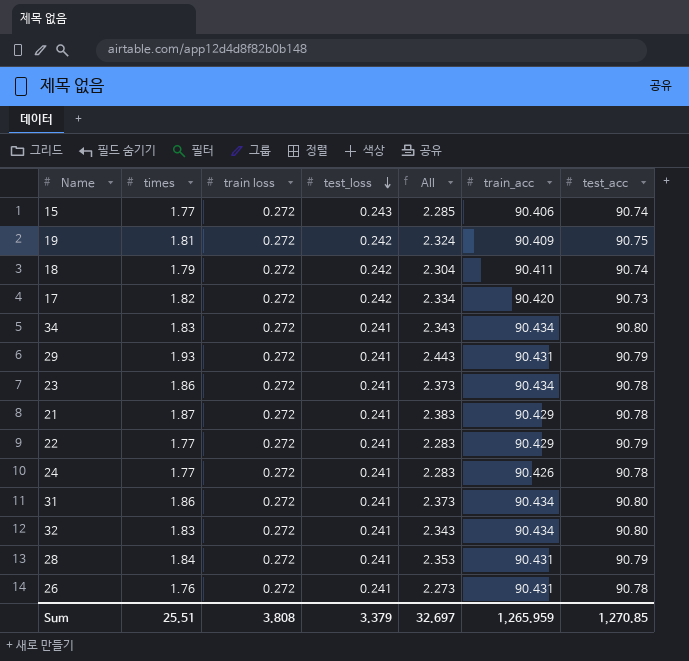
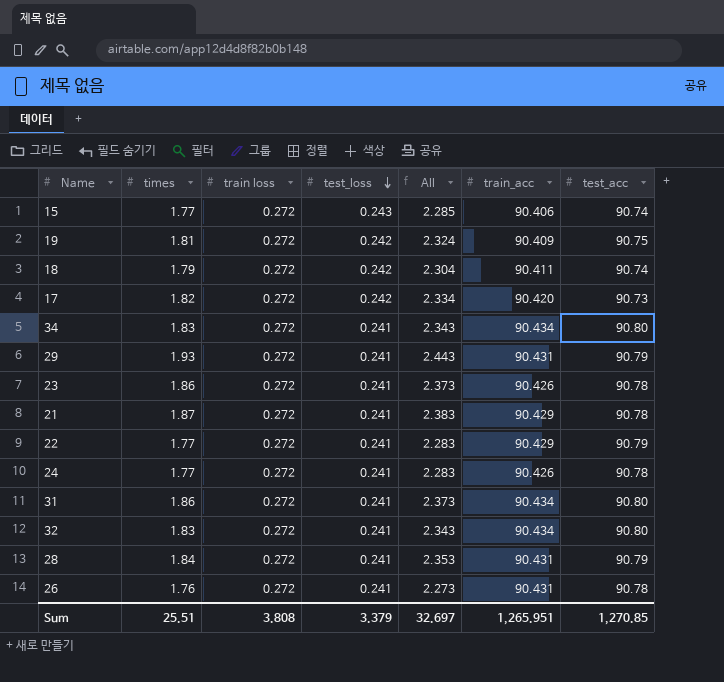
23 | train_acc: 90.434 -> 90.426
Sum | train_acc: 1,265.959 -> 1,265.951

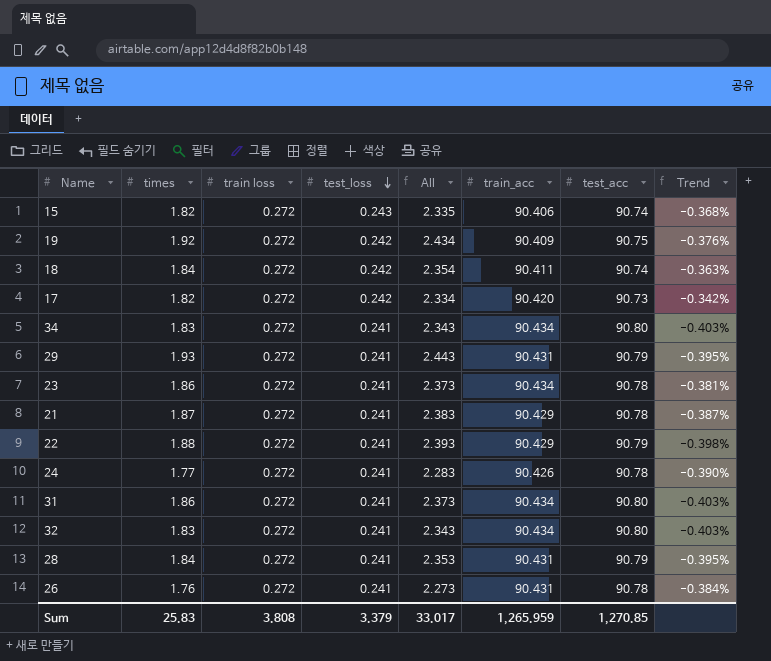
column Trend | formula: none -> ([train_acc] - [test_acc]) / [test_acc]
15 | times: 1.77 -> 1.82
15 | All: 2.285 -> 2.335
19 | times: 1.81 -> 1.92
19 | All: 2.324 -> 2.434
18 | times: 1.79 -> 1.84
18 | All: 2.304 -> 2.354
23 | train_acc: 90.426 -> 90.434
22 | times: 1.77 -> 1.88
22 | All: 2.283 -> 2.393
Sum | times: 25.51 -> 25.83
Sum | All: 32.697 -> 33.017
Sum | train_acc: 1,265.951 -> 1,265.959

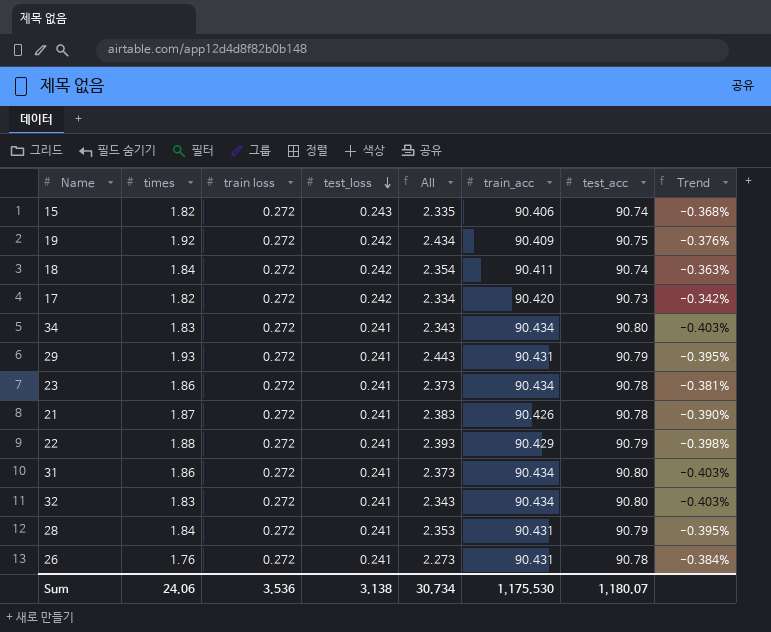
row 24: 1.77 | 0.272 | 0.241 | 2.283 | 90.426 | 90.78 | -0.390% -> none
21 | train_acc: 90.429 -> 90.426
21 | Trend: -0.387% -> -0.390%
Sum | times: 25.83 -> 24.06
Sum | train loss: 3.808 -> 3.536
Sum | test_loss: 3.379 -> 3.138
Sum | All: 33.017 -> 30.734
Sum | train_acc: 1,265.959 -> 1,175.530
Sum | test_acc: 1,270.85 -> 1,180.07

